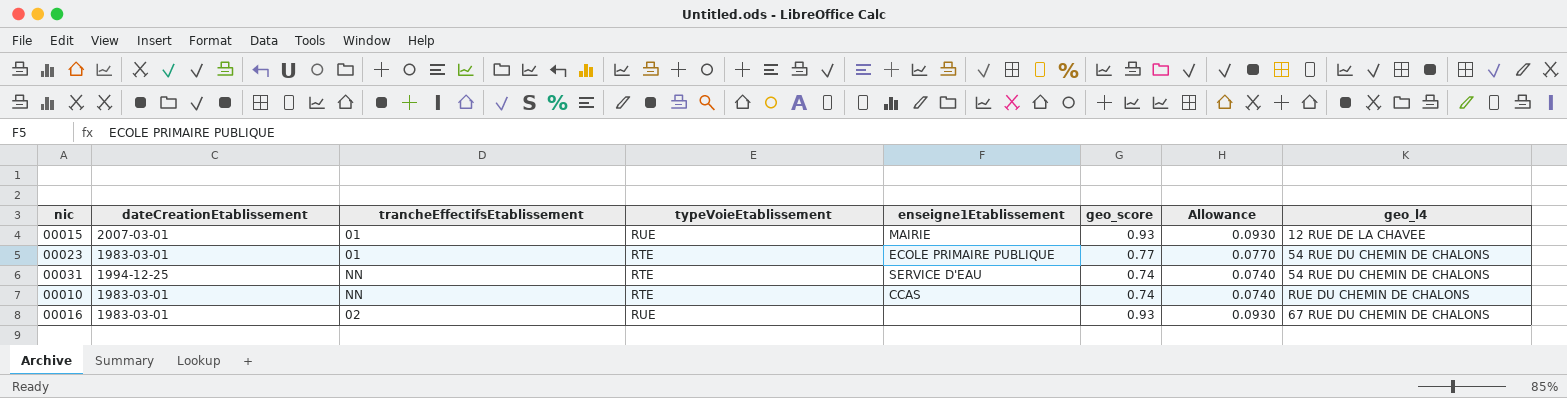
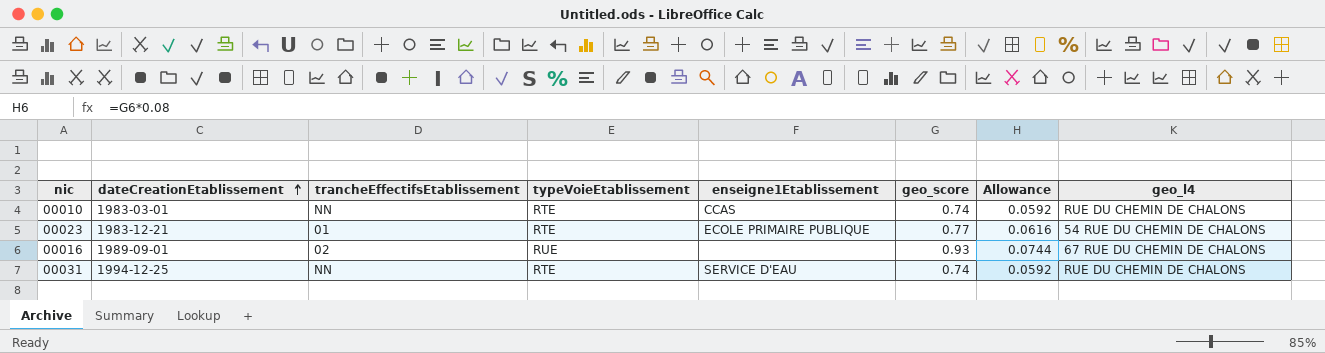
row order: none -> dateCreationEtablissement ascending
column Allowance | formula: [geo_score] * 0.1 -> [geo_score] * 0.08
row 00015: 2007-03-01 | 01 | RUE | MAIRIE | 0.93 | 0.0930 | 12 RUE DE LA CHAVEE -> none
00023 | dateCreationEtablissement: 1983-03-01 -> 1983-12-21
00016 | dateCreationEtablissement: 1983-03-01 -> 1989-09-01
00031 | geo_l4: 54 RUE DU CHEMIN DE CHALONS -> RUE DU CHEMIN DE CHALONS

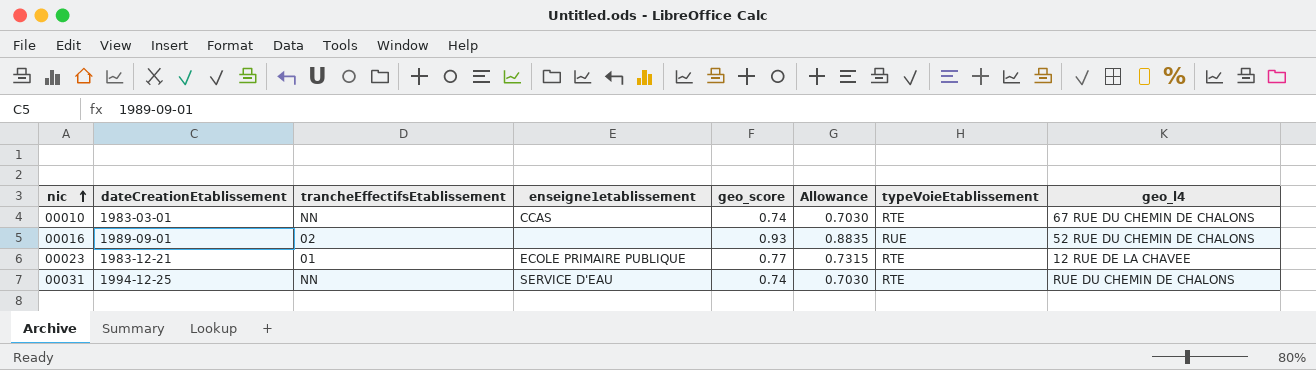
row order: dateCreationEtablissement ascending -> nic ascending
column name: enseigne1Etablissement -> enseigne1etablissement
column Allowance | formula: [geo_score] * 0.08 -> [geo_score] * 0.95
column typeVoieEtablissement | position: 4 -> 7
00010 | geo_l4: RUE DU CHEMIN DE CHALONS -> 67 RUE DU CHEMIN DE CHALONS
00016 | geo_l4: 67 RUE DU CHEMIN DE CHALONS -> 52 RUE DU CHEMIN DE CHALONS
00023 | geo_l4: 54 RUE DU CHEMIN DE CHALONS -> 12 RUE DE LA CHAVEE

